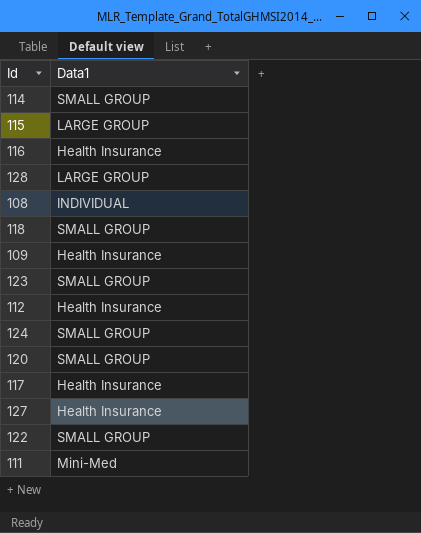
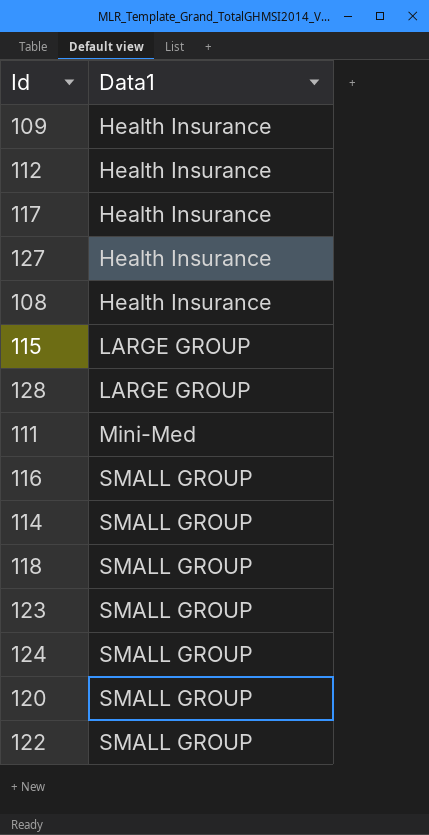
row order: none -> Data1 ascending
108 | Data1: INDIVIDUAL -> Health Insurance
116 | Data1: Health Insurance -> SMALL GROUP

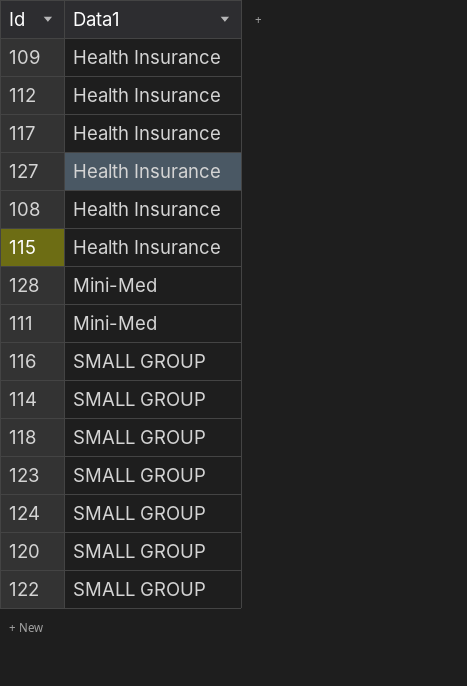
115 | Data1: LARGE GROUP -> Health Insurance
128 | Data1: LARGE GROUP -> Mini-Med

